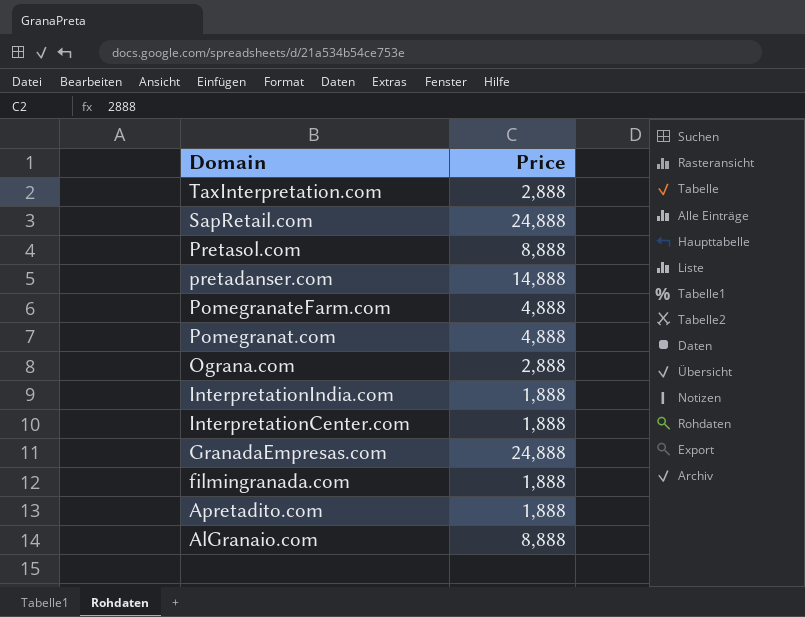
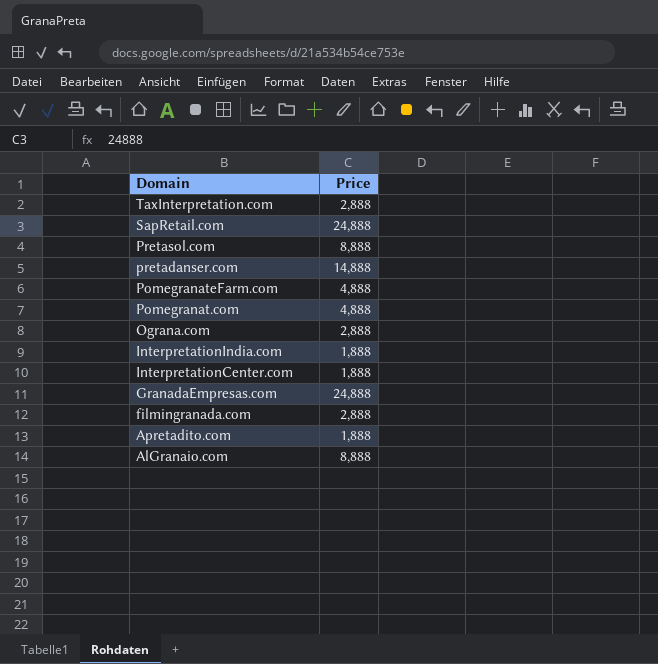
filmingranada.com | Price: 1,888 -> 2,888

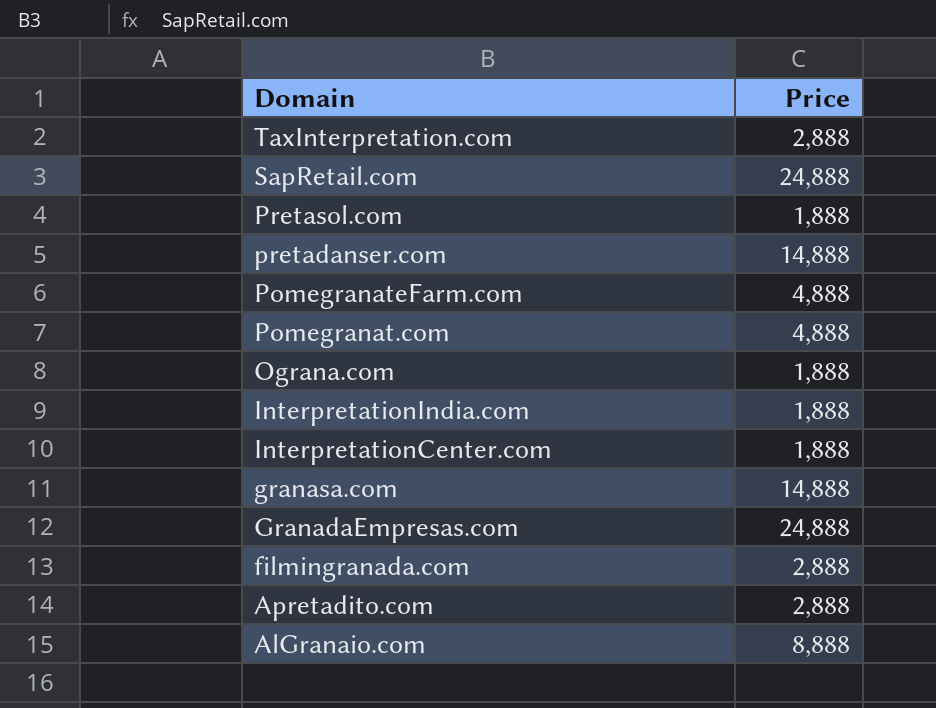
Pretasol.com | Price: 8,888 -> 1,888
Ograna.com | Price: 2,888 -> 1,888
row granasa.com: none -> 14,888
Apretadito.com | Price: 1,888 -> 2,888

